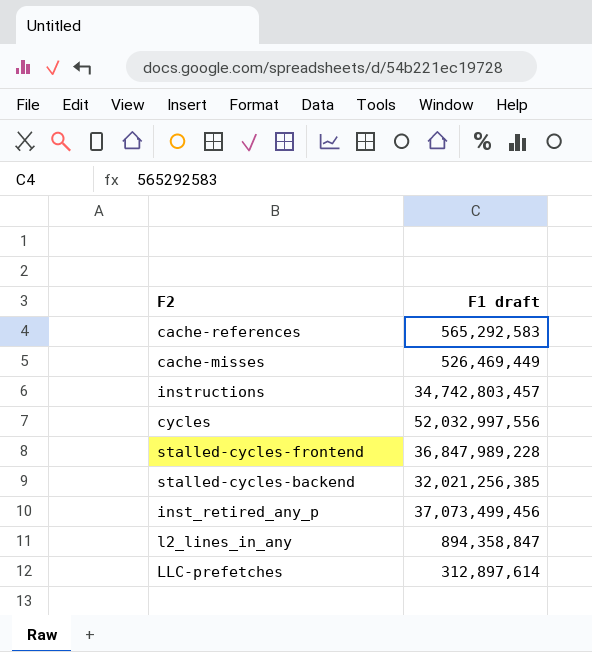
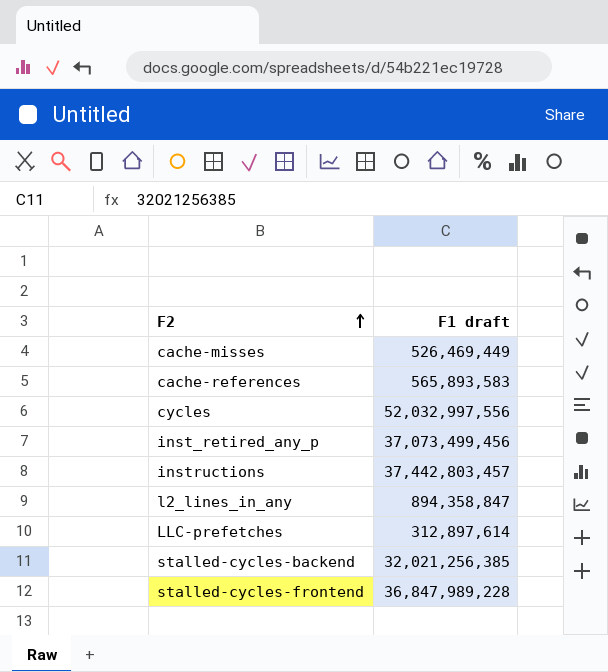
row order: none -> F2 ascending
cache-references | F1 draft: 565,292,583 -> 565,893,583
instructions | F1 draft: 34,742,803,457 -> 37,442,803,457

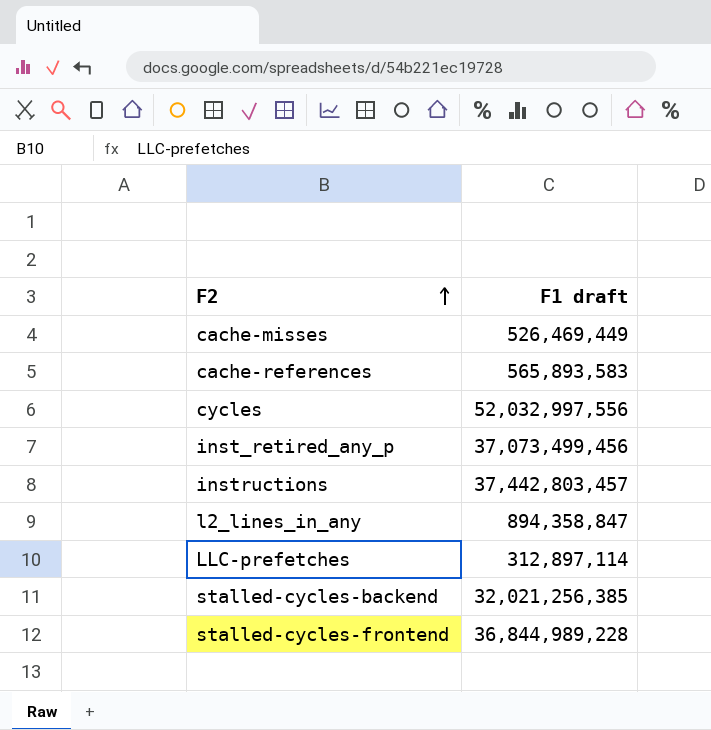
LLC-prefetches | F1 draft: 312,897,614 -> 312,897,114
stalled-cycles-frontend | F1 draft: 36,847,989,228 -> 36,844,989,228

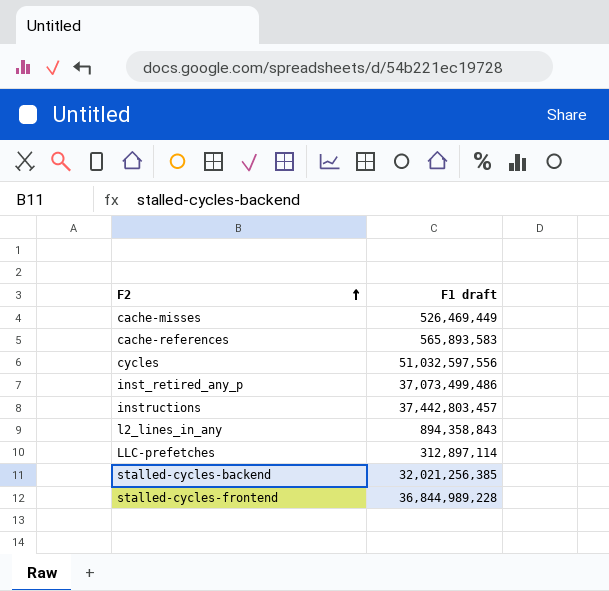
cycles | F1 draft: 52,032,997,556 -> 51,032,597,556
inst_retired_any_p | F1 draft: 37,073,499,456 -> 37,073,499,486
l2_lines_in_any | F1 draft: 894,358,847 -> 894,358,843

